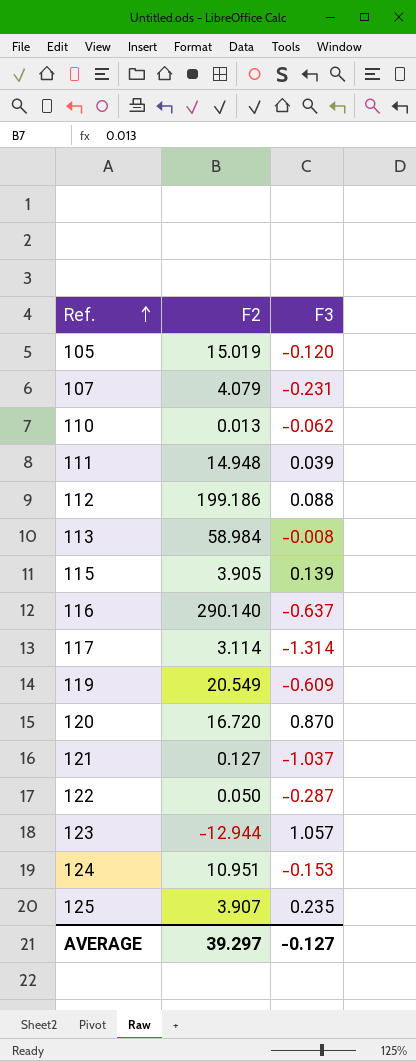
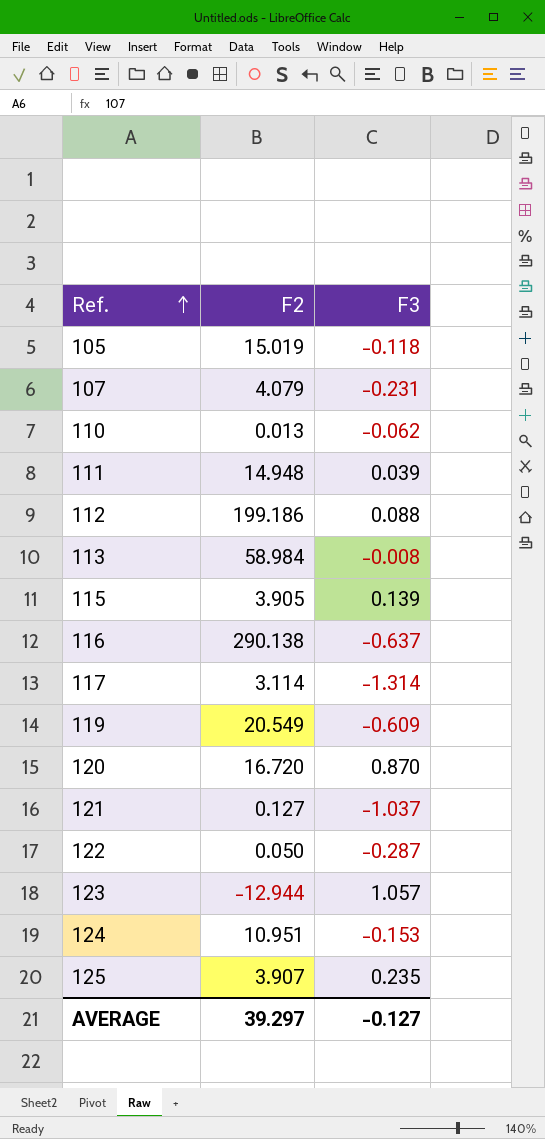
105 | F3: -0.120 -> -0.118
116 | F2: 290.140 -> 290.138

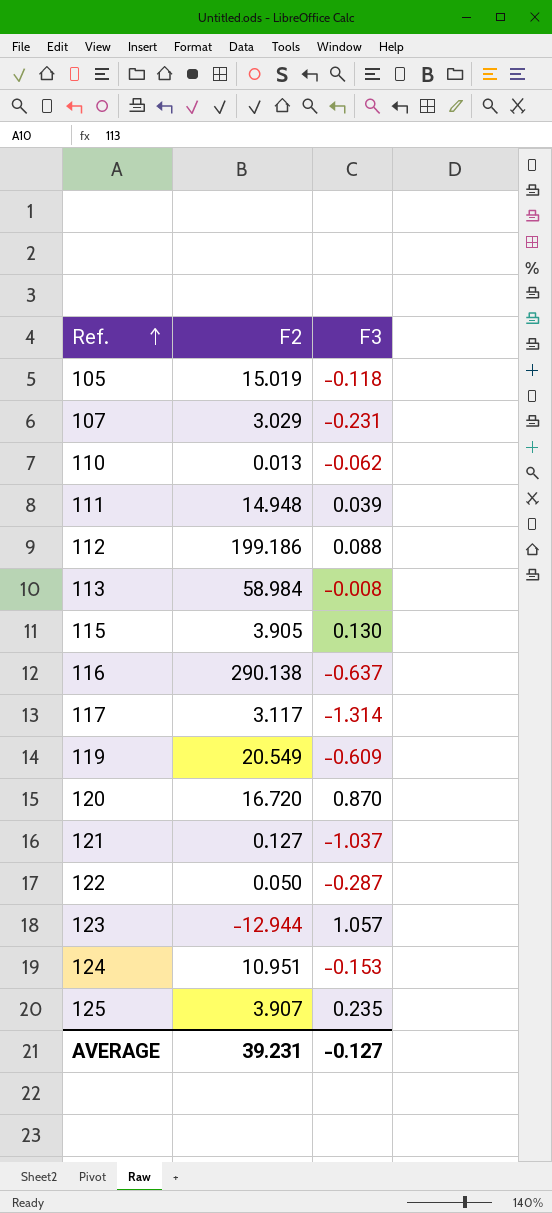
107 | F2: 4.079 -> 3.029
115 | F3: 0.139 -> 0.130
117 | F2: 3.114 -> 3.117
AVERAGE | F2: 39.297 -> 39.231

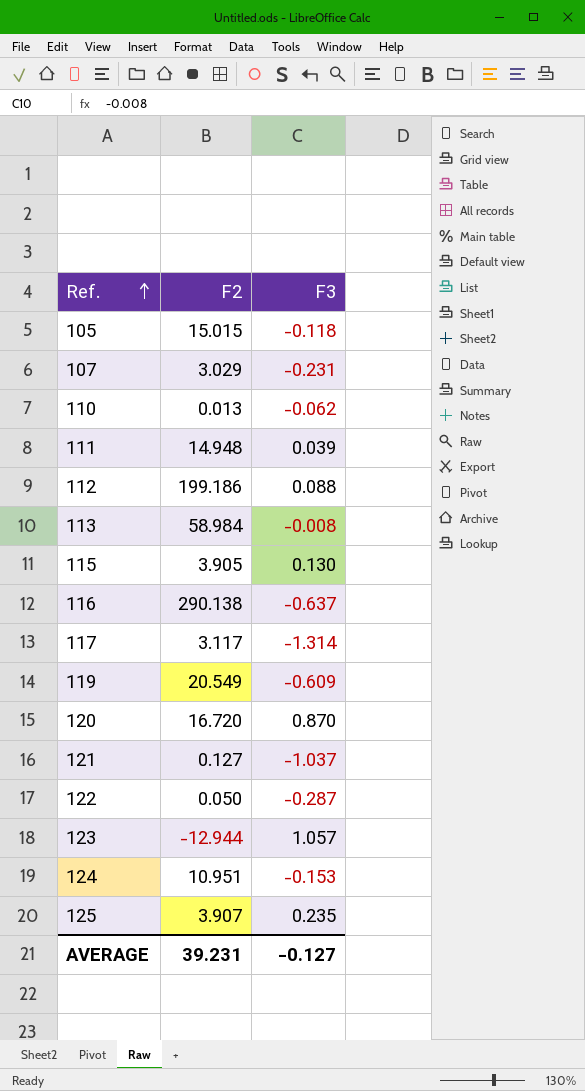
105 | F2: 15.019 -> 15.015

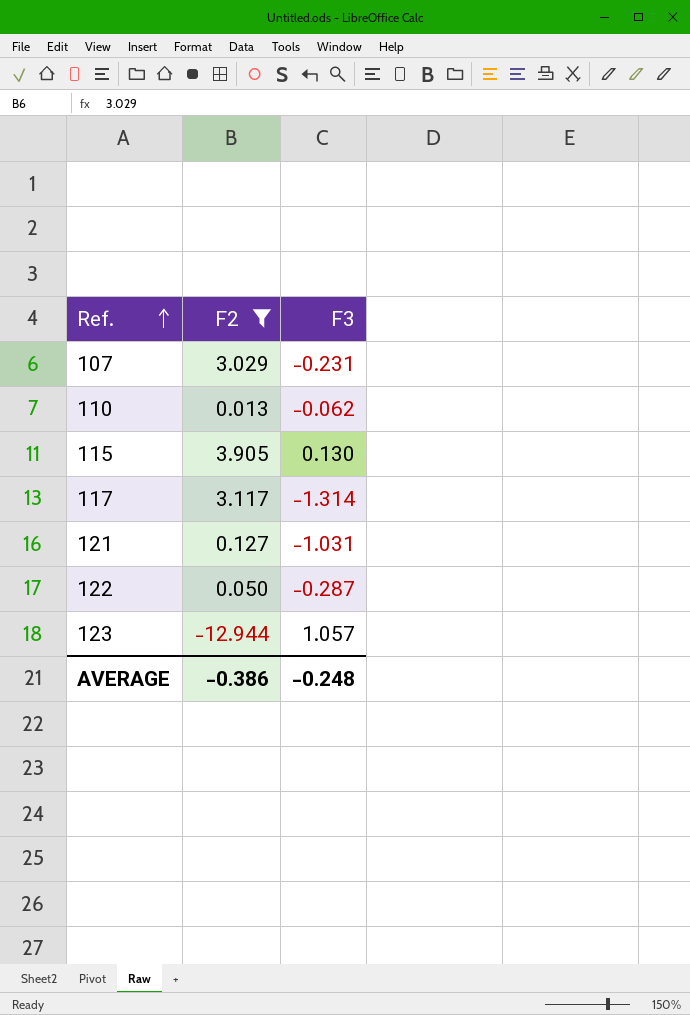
filter: none -> F2 <= 3.905
121 | F3: -1.037 -> -1.031
AVERAGE | F2: 39.231 -> -0.386
AVERAGE | F3: -0.127 -> -0.248

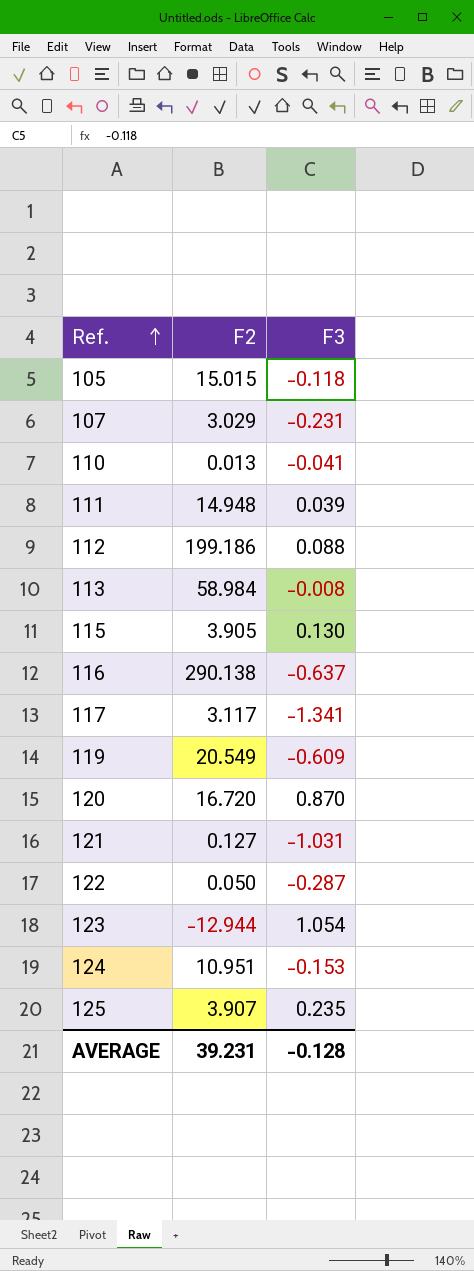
filter: F2 <= 3.905 -> none
110 | F3: -0.062 -> -0.041
117 | F3: -1.314 -> -1.341
123 | F3: 1.057 -> 1.054
AVERAGE | F2: -0.386 -> 39.231
AVERAGE | F3: -0.248 -> -0.128

